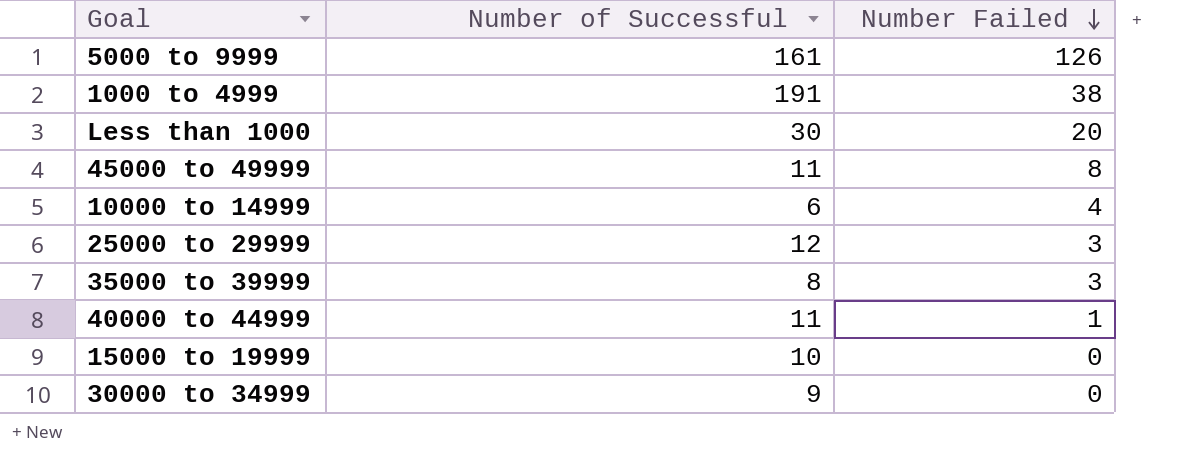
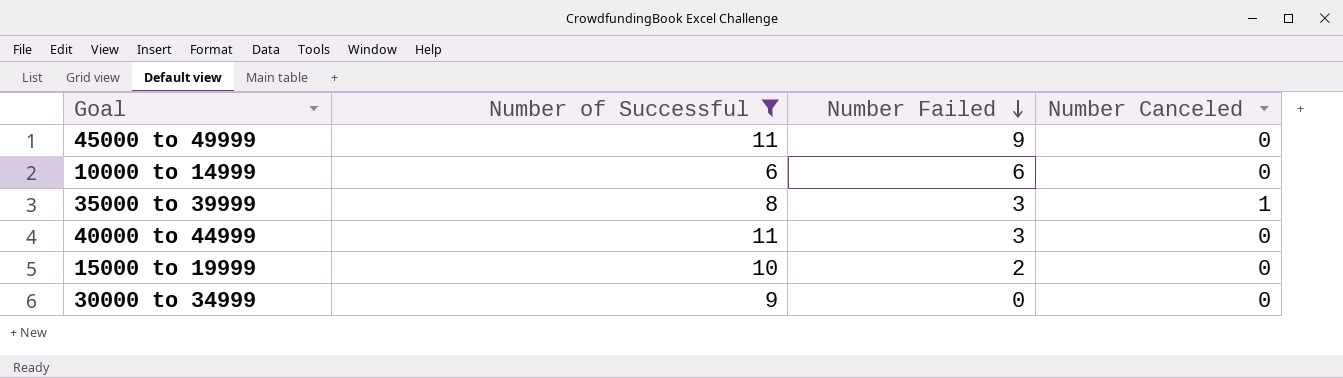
filter: none -> Number of Successful <= 11
column Number Canceled | position: none -> 4
45000 to 49999 | Number Failed: 8 -> 9
10000 to 14999 | Number Failed: 4 -> 6
40000 to 44999 | Number Failed: 1 -> 3
15000 to 19999 | Number Failed: 0 -> 2

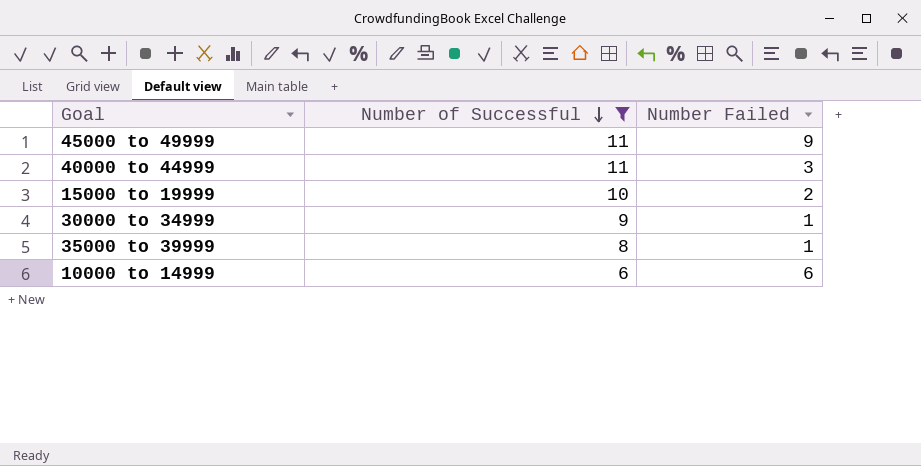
row order: Number Failed descending -> Number of Successful descending
column Number Canceled | position: 4 -> none
30000 to 34999 | Number Failed: 0 -> 1
35000 to 39999 | Number Failed: 3 -> 1

